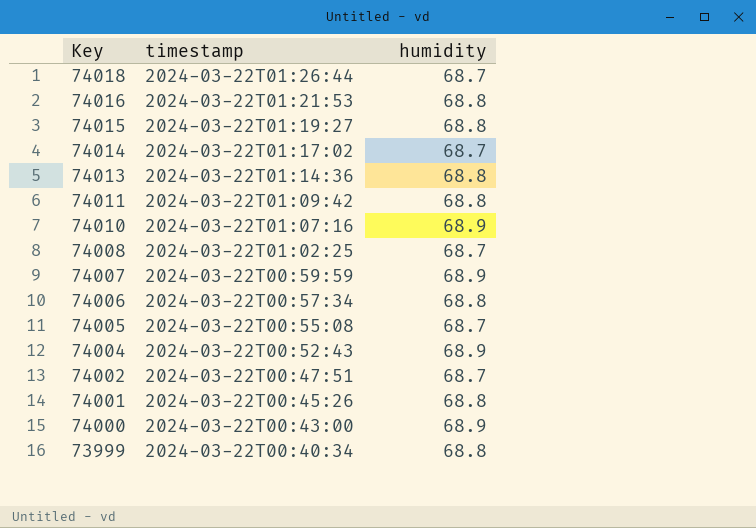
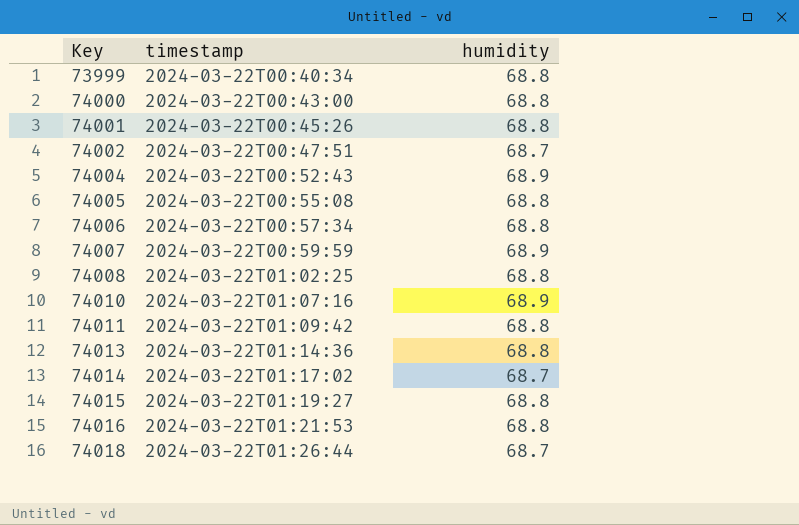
row order: Key descending -> Key ascending
74000 | humidity: 68.9 -> 68.8
74005 | humidity: 68.7 -> 68.8
74008 | humidity: 68.7 -> 68.8

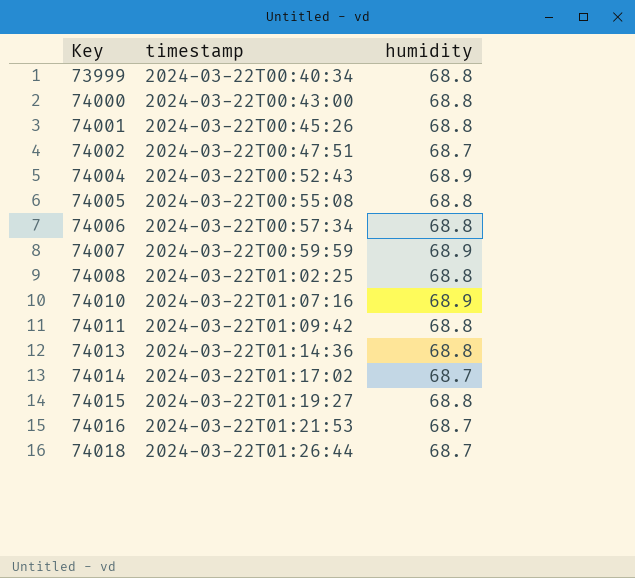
74016 | humidity: 68.8 -> 68.7

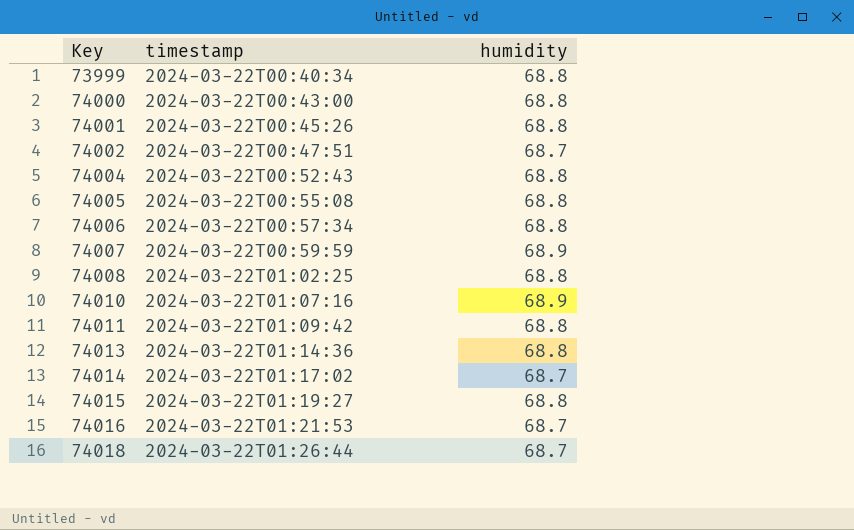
74004 | humidity: 68.9 -> 68.8

